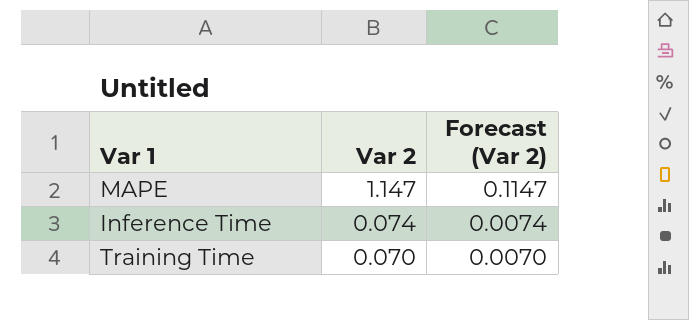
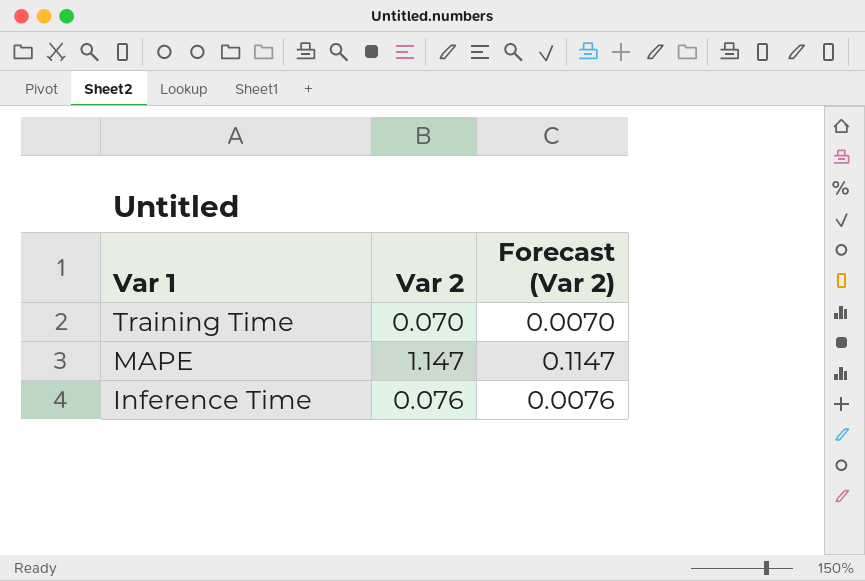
row order: Var 2 descending -> Var 1 descending
Inference Time | Var 2: 0.074 -> 0.076
Inference Time | Forecast (Var 2): 0.0074 -> 0.0076

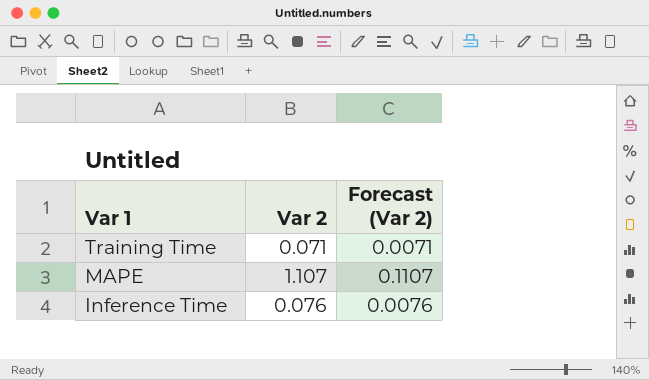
Training Time | Var 2: 0.070 -> 0.071
Training Time | Forecast (Var 2): 0.0070 -> 0.0071
MAPE | Var 2: 1.147 -> 1.107
MAPE | Forecast (Var 2): 0.1147 -> 0.1107

